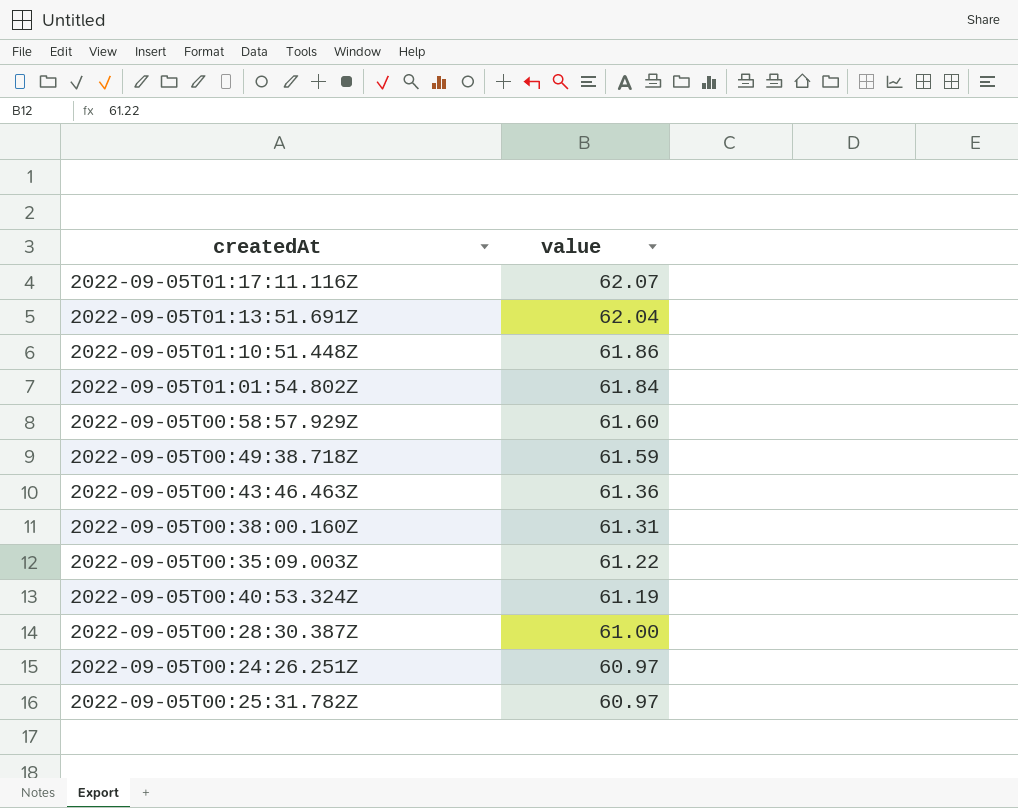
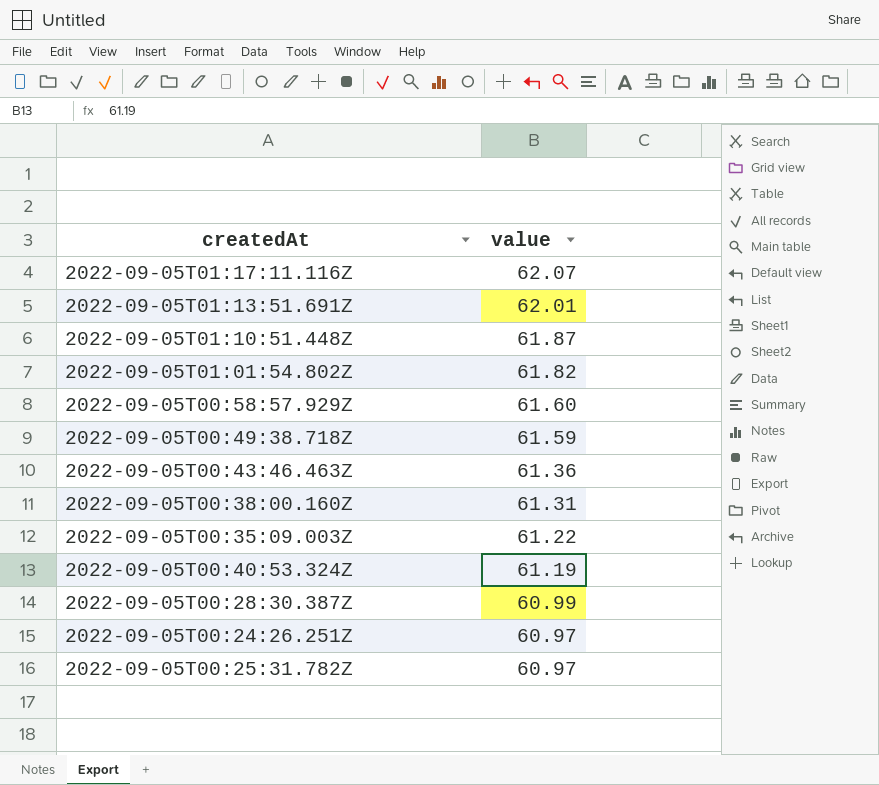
2022-09-05T01:13:51.691Z | value: 62.04 -> 62.01
2022-09-05T01:10:51.448Z | value: 61.86 -> 61.87
2022-09-05T01:01:54.802Z | value: 61.84 -> 61.82
2022-09-05T00:28:30.387Z | value: 61.00 -> 60.99

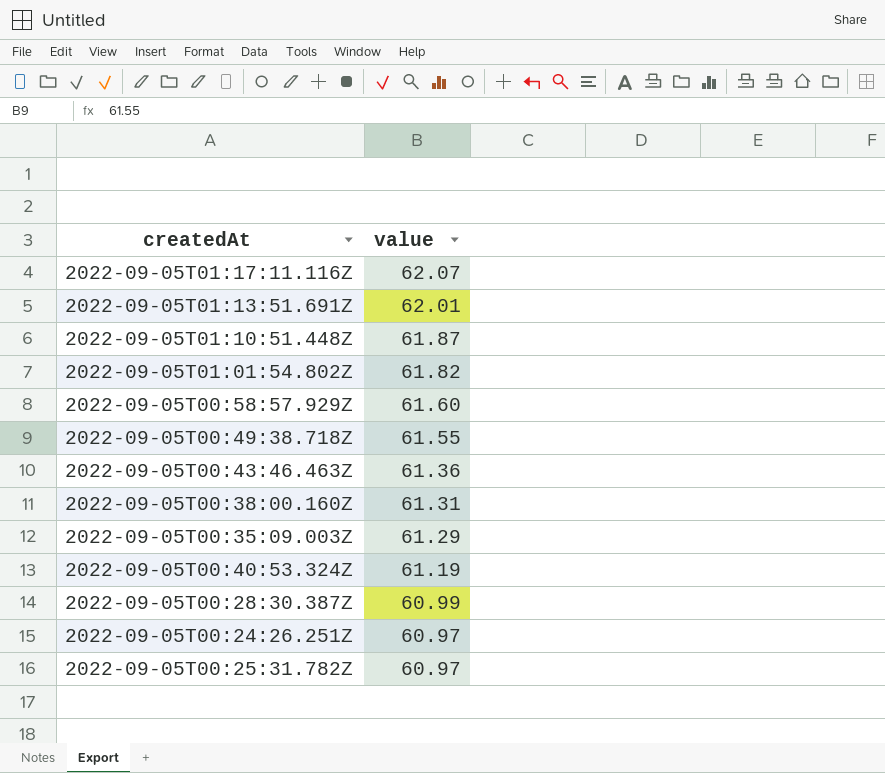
2022-09-05T00:49:38.718Z | value: 61.59 -> 61.55
2022-09-05T00:35:09.003Z | value: 61.22 -> 61.29

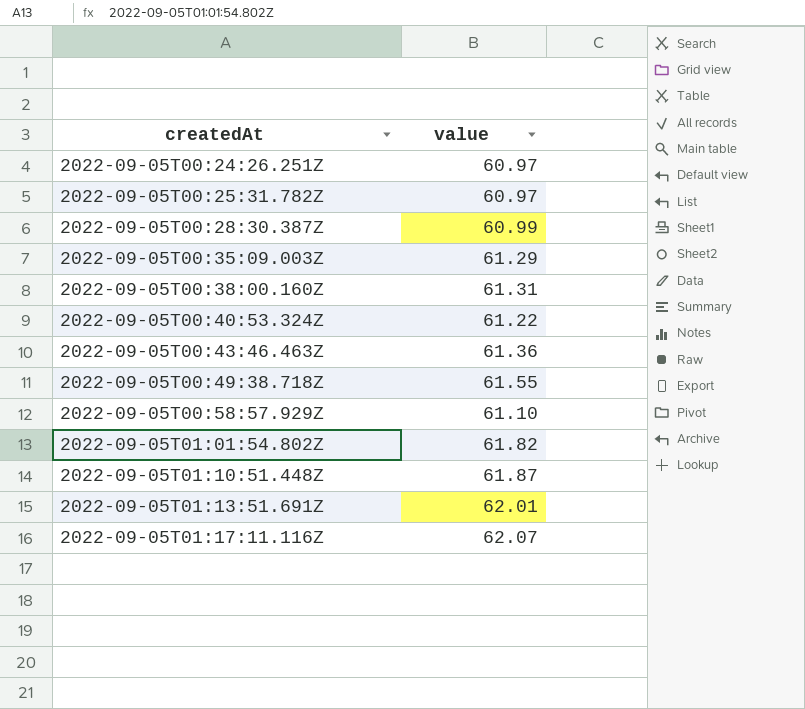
row order: value descending -> createdAt ascending
2022-09-05T00:40:53.324Z | value: 61.19 -> 61.22
2022-09-05T00:58:57.929Z | value: 61.60 -> 61.10

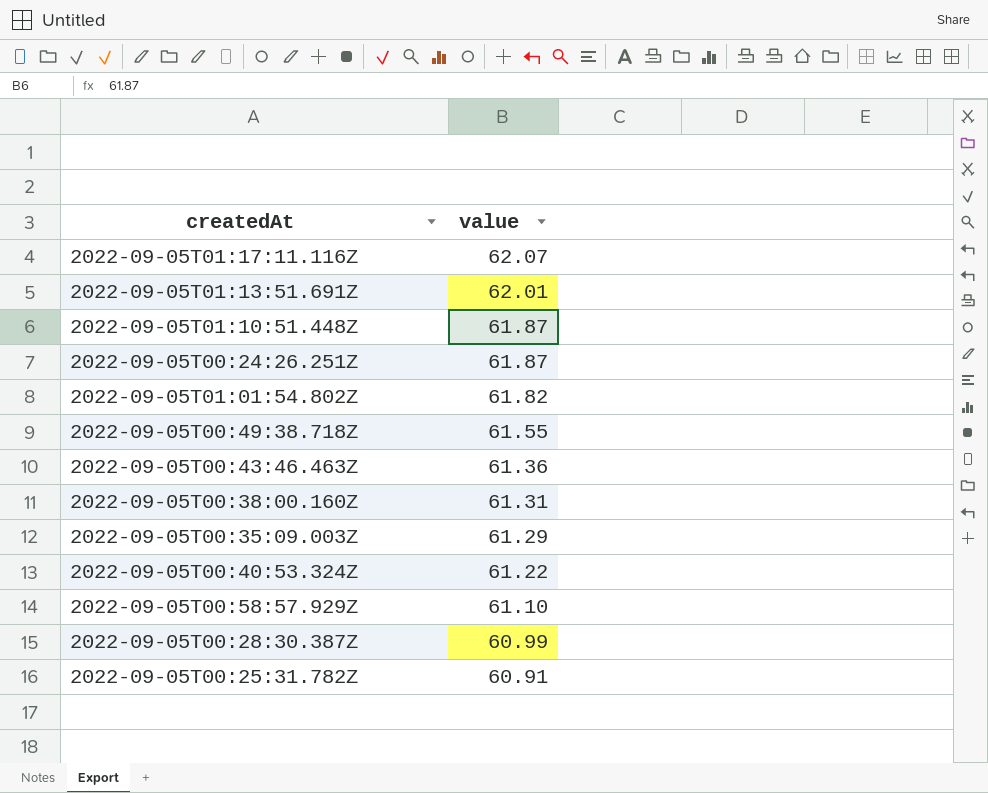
row order: createdAt ascending -> value descending
2022-09-05T00:24:26.251Z | value: 60.97 -> 61.87
2022-09-05T00:25:31.782Z | value: 60.97 -> 60.91

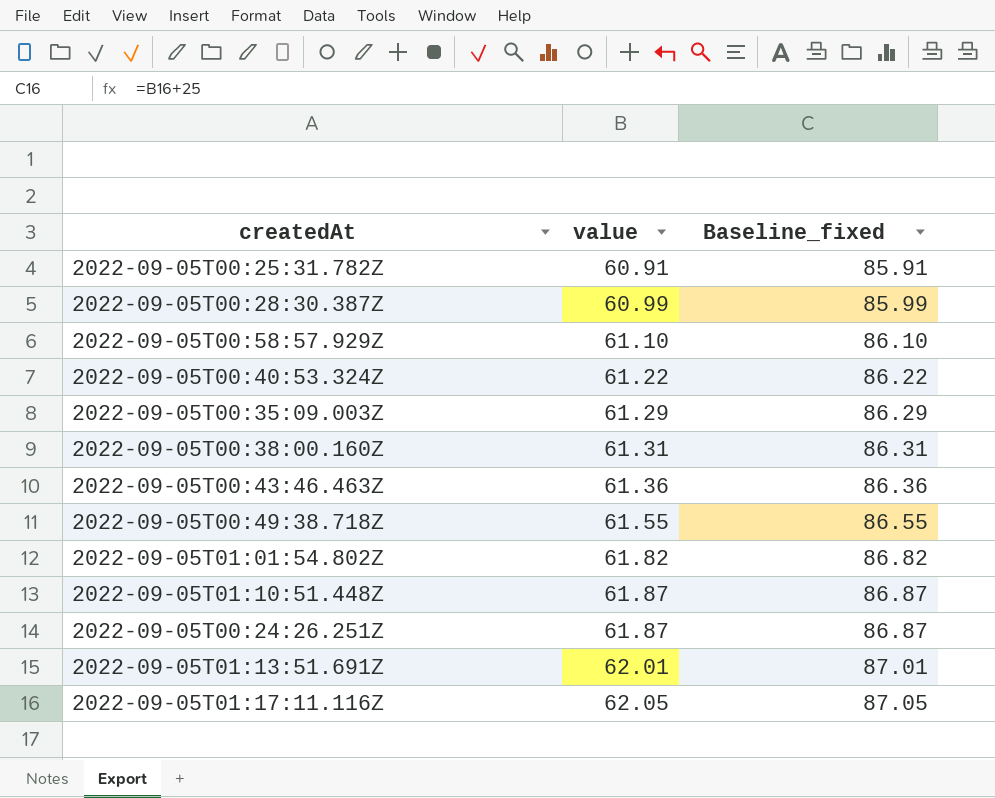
row order: value descending -> value ascending
column Baseline_fixed | formula: none -> [value] + 25
2022-09-05T01:17:11.116Z | value: 62.07 -> 62.05

